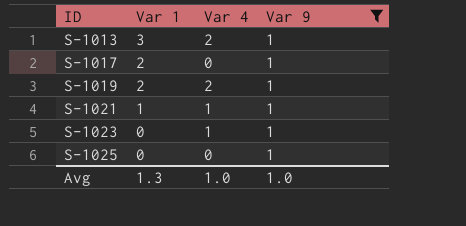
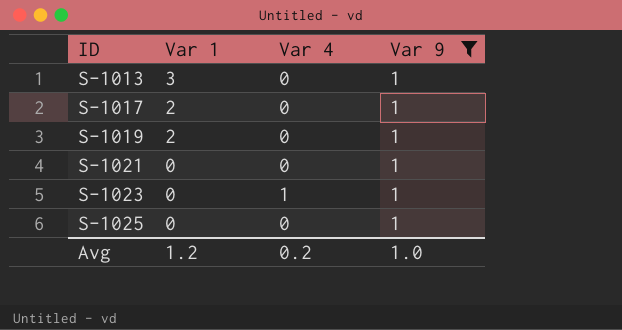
S-1013 | Var 4: 2 -> 0
S-1019 | Var 4: 2 -> 0
S-1021 | Var 1: 1 -> 0
S-1021 | Var 4: 1 -> 0
Avg | Var 1: 1.3 -> 1.2
Avg | Var 4: 1.0 -> 0.2

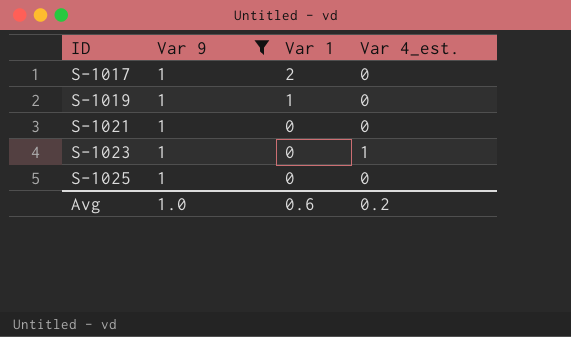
column Var 9 | position: 4 -> 2
column name: Var 4 -> Var 4_est.
row S-1013: 3 | 0 | 1 -> none
S-1019 | Var 1: 2 -> 1
Avg | Var 1: 1.2 -> 0.6

